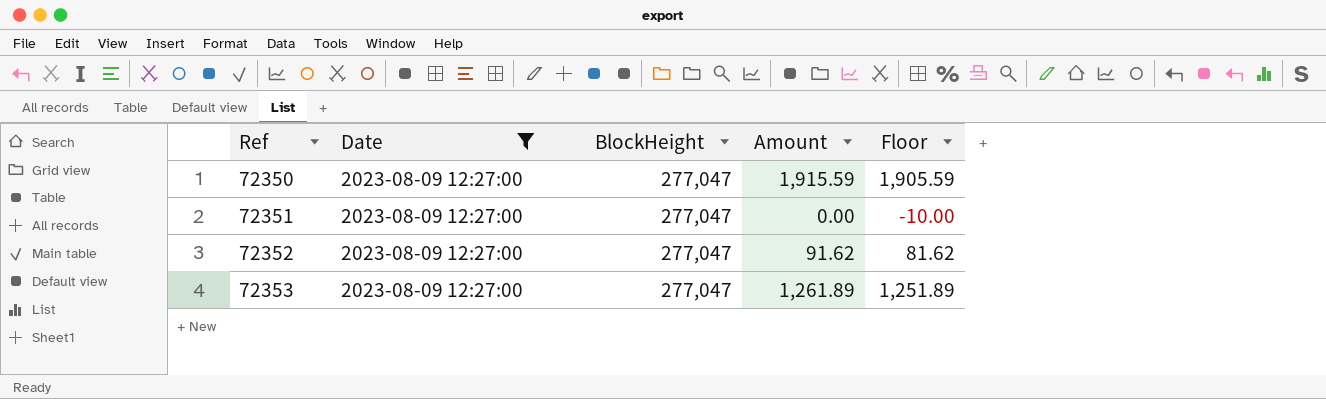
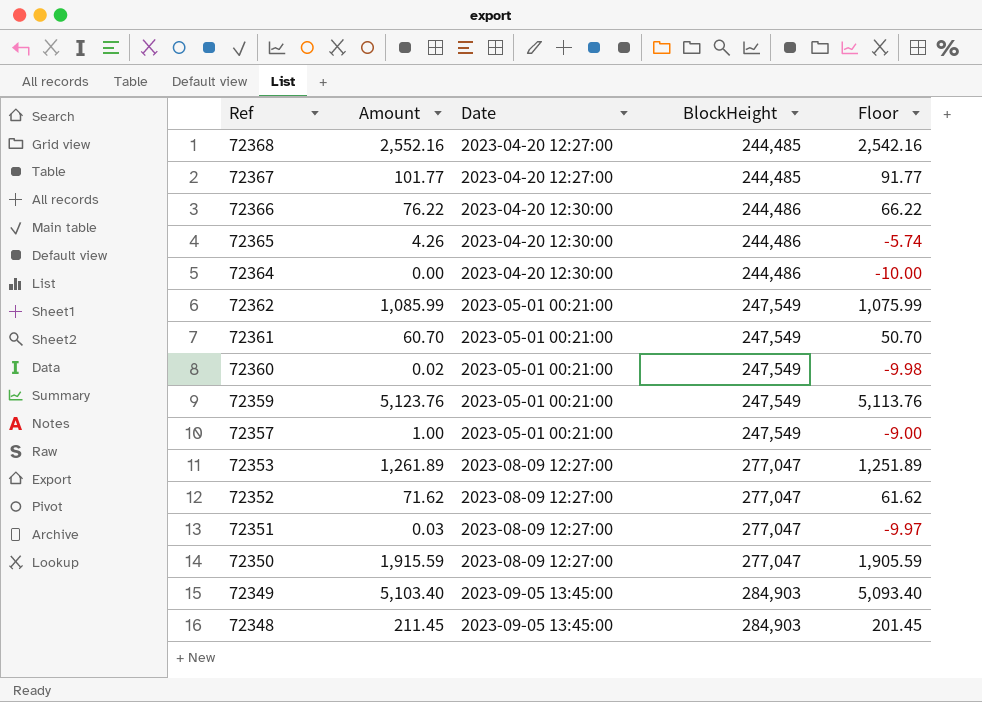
filter: Date = 2023-08-09 12:27:00 -> none
row order: Ref ascending -> Ref descending
column Amount | position: 4 -> 2
72352 | Amount: 91.62 -> 71.62
72352 | Floor: 81.62 -> 61.62
72351 | Amount: 0.00 -> 0.03
72351 | Floor: -10.00 -> -9.97

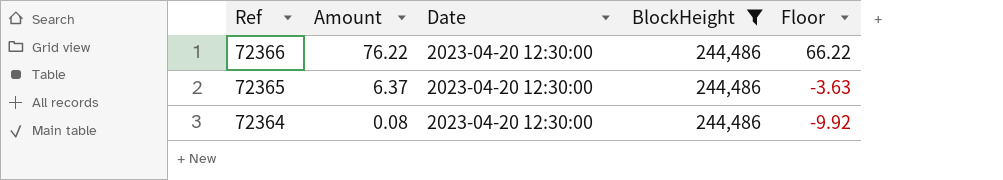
filter: none -> BlockHeight = 244,486
72365 | Amount: 4.26 -> 6.37
72365 | Floor: -5.74 -> -3.63
72364 | Amount: 0.00 -> 0.08
72364 | Floor: -10.00 -> -9.92

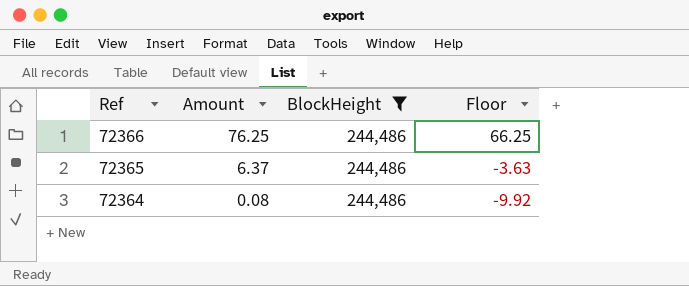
column Date | position: 3 -> none
72366 | Amount: 76.22 -> 76.25
72366 | Floor: 66.22 -> 66.25

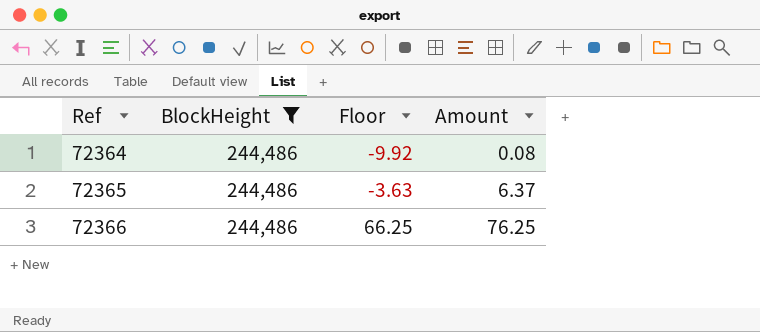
row order: Ref descending -> Ref ascending
column Amount | position: 2 -> 4

